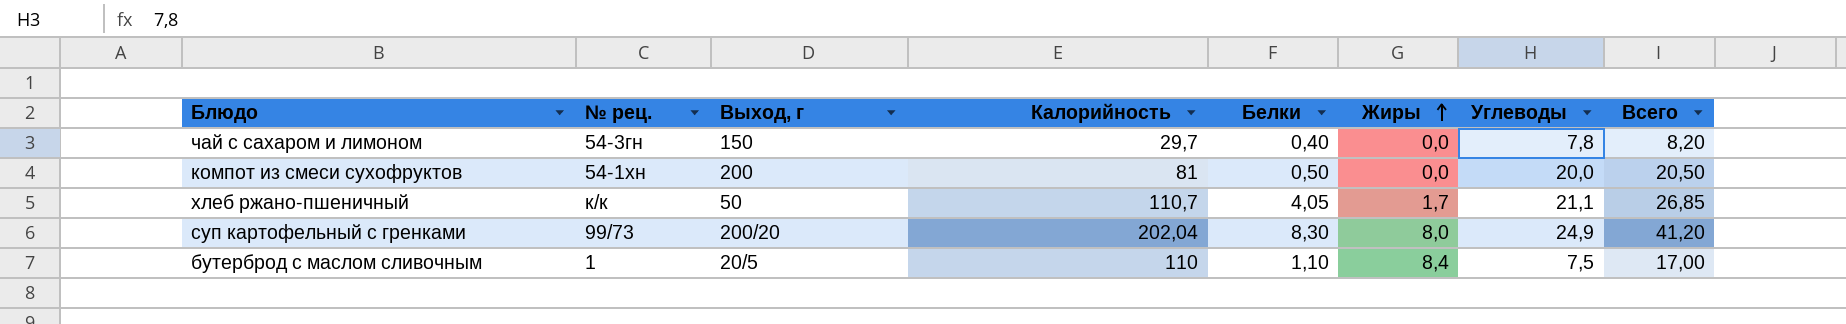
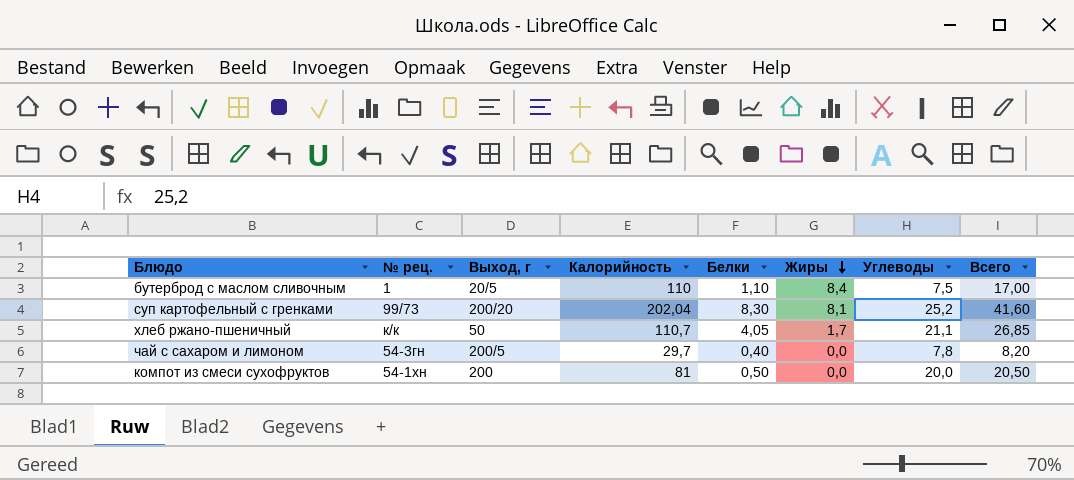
row order: Жиры ascending -> Жиры descending
суп картофельный с гренками | Жиры: 8,0 -> 8,1
суп картофельный с гренками | Углеводы: 24,9 -> 25,2
суп картофельный с гренками | Всего: 41,20 -> 41,60
чай с сахаром и лимоном | Выход, г: 150 -> 200/5

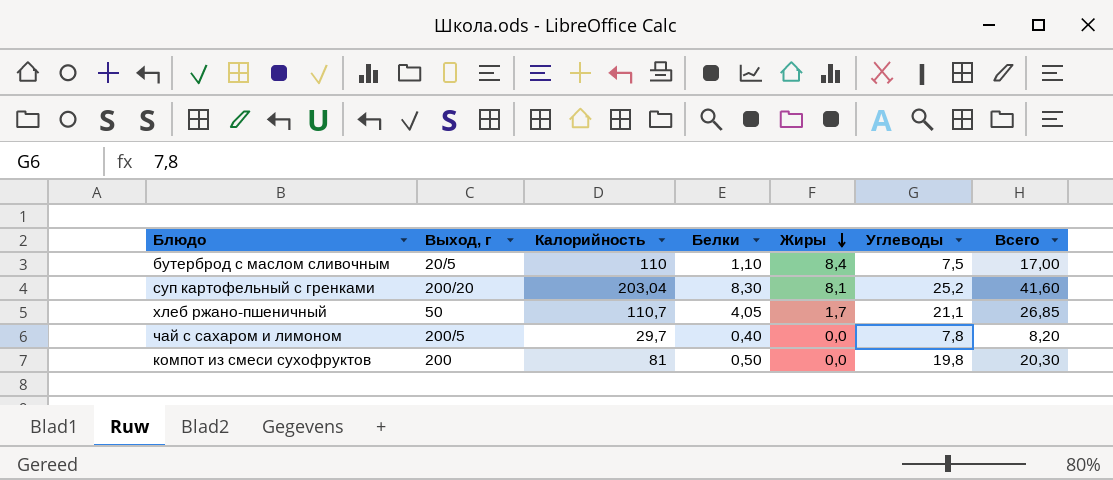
column № рец. | position: 2 -> none
суп картофельный с гренками | Калорийность: 202,04 -> 203,04
компот из смеси сухофруктов | Углеводы: 20,0 -> 19,8
компот из смеси сухофруктов | Всего: 20,50 -> 20,30

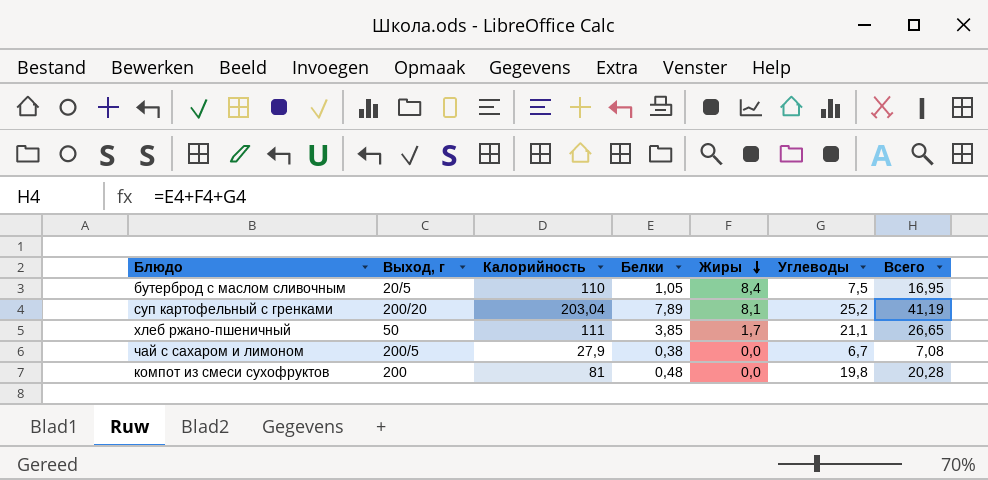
бутерброд с маслом сливочным | Белки: 1,10 -> 1,05
бутерброд с маслом сливочным | Всего: 17,00 -> 16,95
суп картофельный с гренками | Белки: 8,30 -> 7,89
суп картофельный с гренками | Всего: 41,60 -> 41,19
хлеб ржано-пшеничный | Калорийность: 110,7 -> 111
хлеб ржано-пшеничный | Белки: 4,05 -> 3,85
хлеб ржано-пшеничный | Всего: 26,85 -> 26,65
чай с сахаром и лимоном | Калорийность: 29,7 -> 27,9
чай с сахаром и лимоном | Белки: 0,40 -> 0,38
чай с сахаром и лимоном | Углеводы: 7,8 -> 6,7
чай с сахаром и лимоном | Всего: 8,20 -> 7,08
компот из смеси сухофруктов | Белки: 0,50 -> 0,48
компот из смеси сухофруктов | Всего: 20,30 -> 20,28

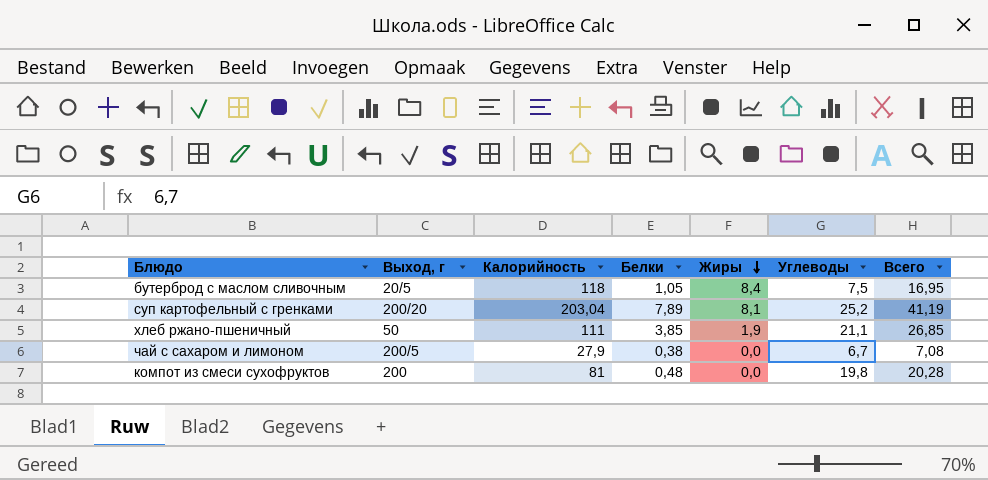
бутерброд с маслом сливочным | Калорийность: 110 -> 118
хлеб ржано-пшеничный | Жиры: 1,7 -> 1,9
хлеб ржано-пшеничный | Всего: 26,65 -> 26,85

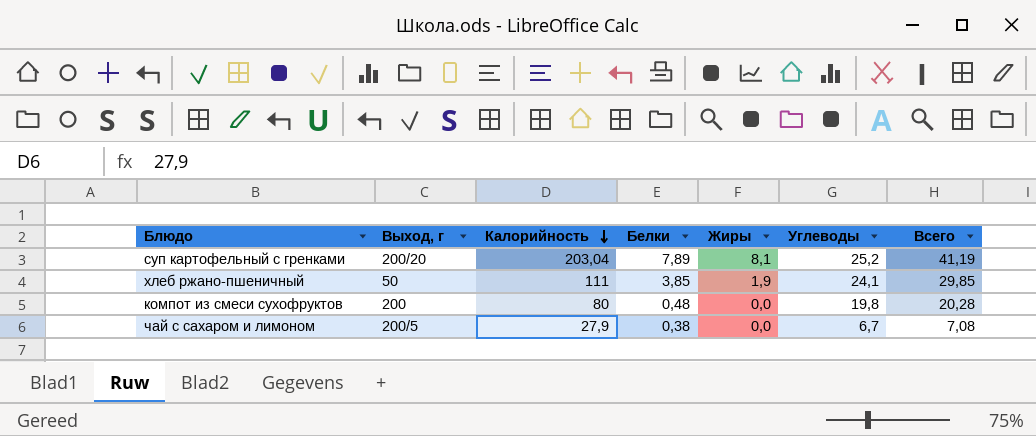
row order: Жиры descending -> Калорийность descending
row бутерброд с маслом сливочным: 20/5 | 118 | 1,05 | 8,4 | 7,5 | 16,95 -> none
хлеб ржано-пшеничный | Углеводы: 21,1 -> 24,1
хлеб ржано-пшеничный | Всего: 26,85 -> 29,85
компот из смеси сухофруктов | Калорийность: 81 -> 80

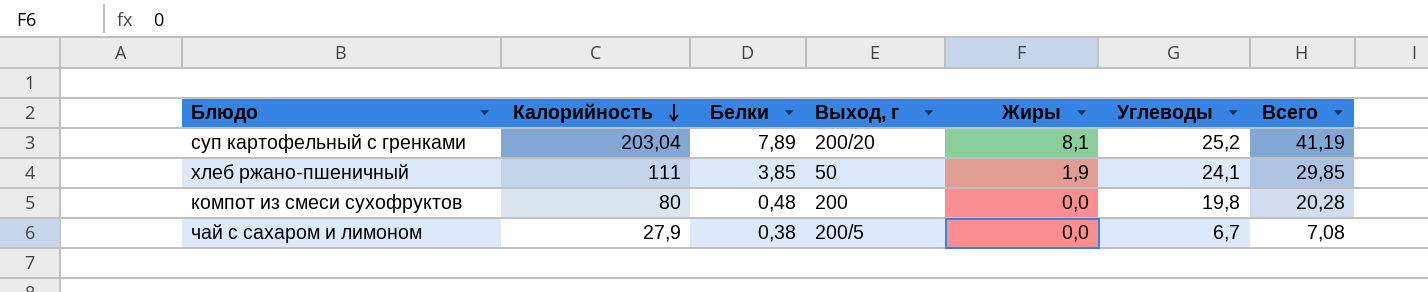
column Выход, г | position: 2 -> 4

